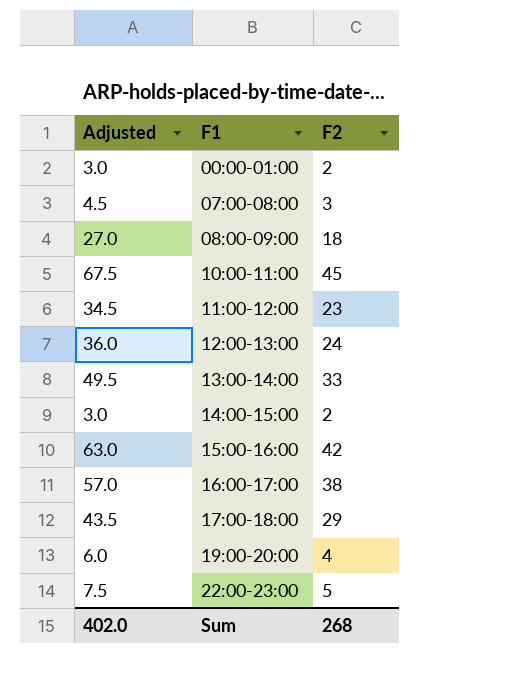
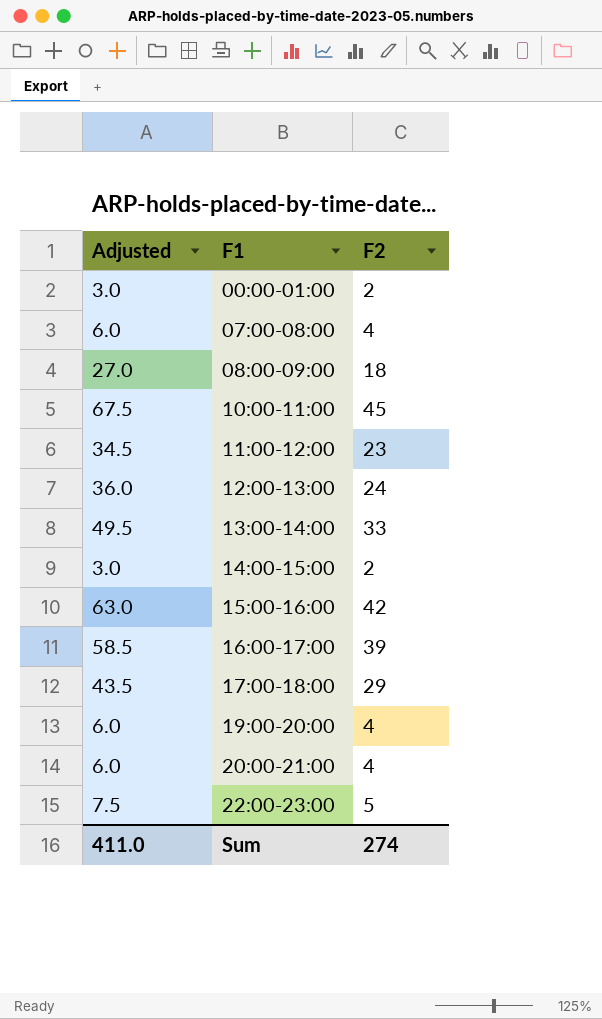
07:00-08:00 | Adjusted: 4.5 -> 6.0
07:00-08:00 | F2: 3 -> 4
16:00-17:00 | Adjusted: 57.0 -> 58.5
16:00-17:00 | F2: 38 -> 39
row 20:00-21:00: none -> 6.0 | 4
Sum | Adjusted: 402.0 -> 411.0
Sum | F2: 268 -> 274

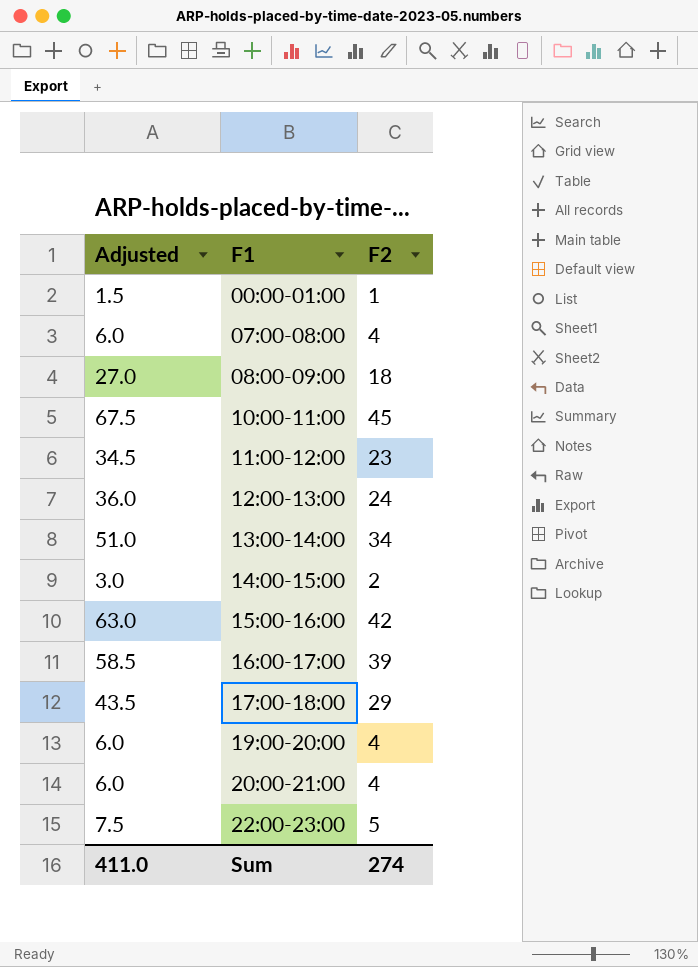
00:00-01:00 | Adjusted: 3.0 -> 1.5
00:00-01:00 | F2: 2 -> 1
13:00-14:00 | Adjusted: 49.5 -> 51.0
13:00-14:00 | F2: 33 -> 34

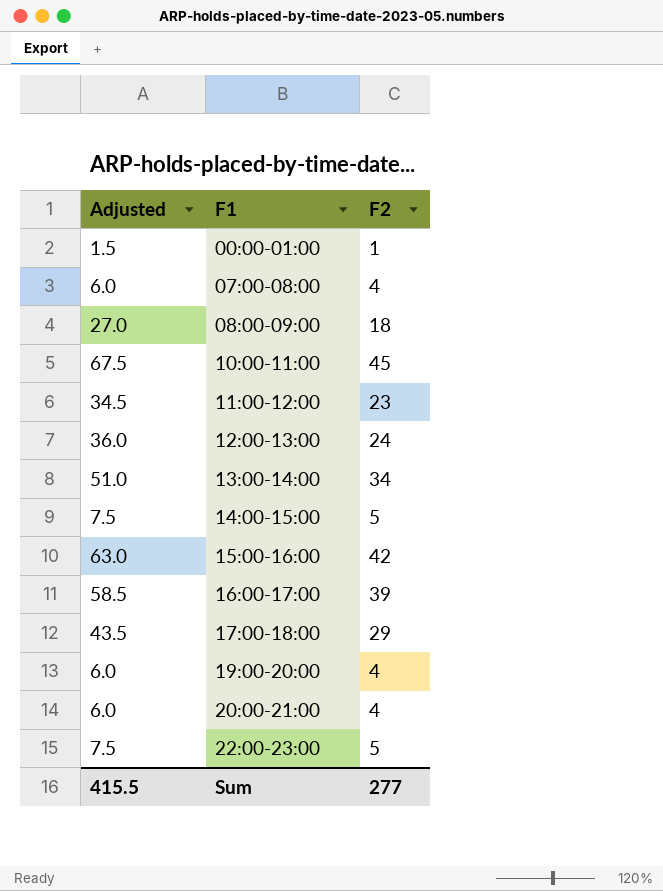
14:00-15:00 | Adjusted: 3.0 -> 7.5
14:00-15:00 | F2: 2 -> 5
Sum | Adjusted: 411.0 -> 415.5
Sum | F2: 274 -> 277

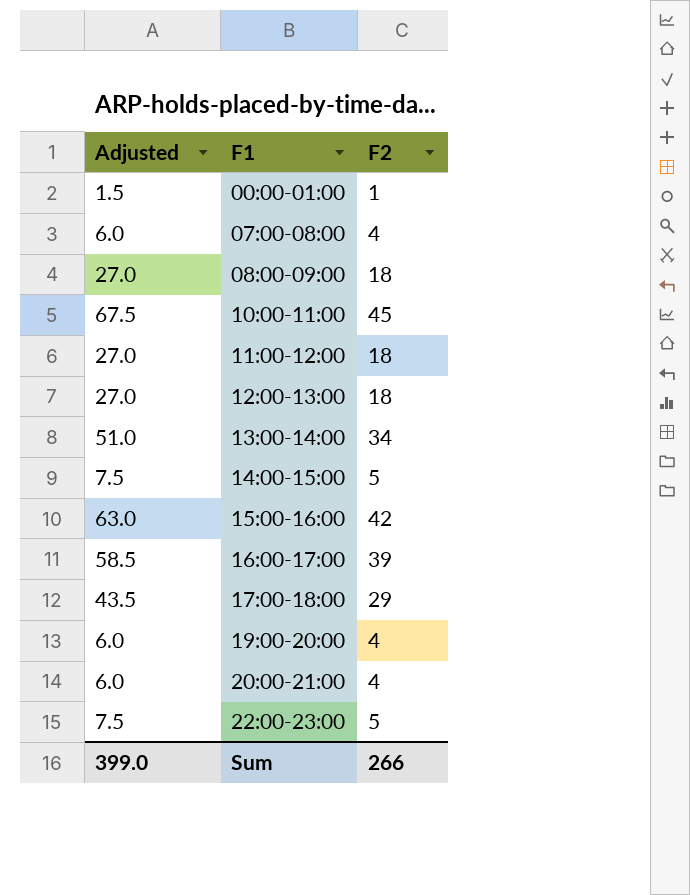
11:00-12:00 | Adjusted: 34.5 -> 27.0
11:00-12:00 | F2: 23 -> 18
12:00-13:00 | Adjusted: 36.0 -> 27.0
12:00-13:00 | F2: 24 -> 18
Sum | Adjusted: 415.5 -> 399.0
Sum | F2: 277 -> 266

